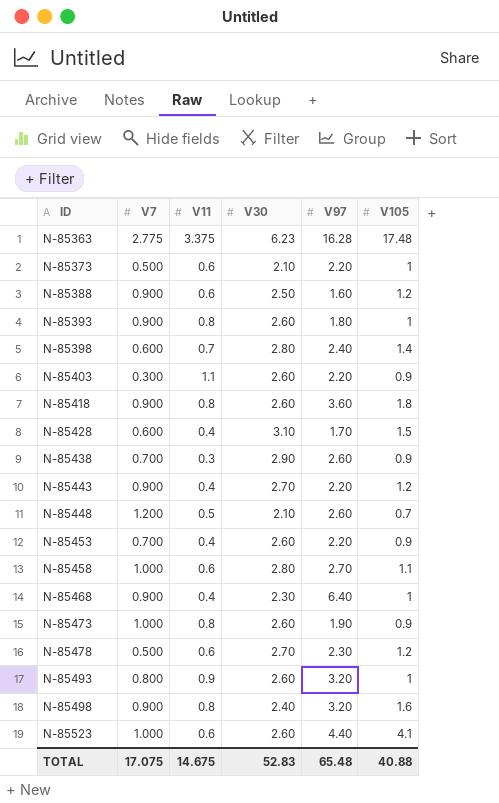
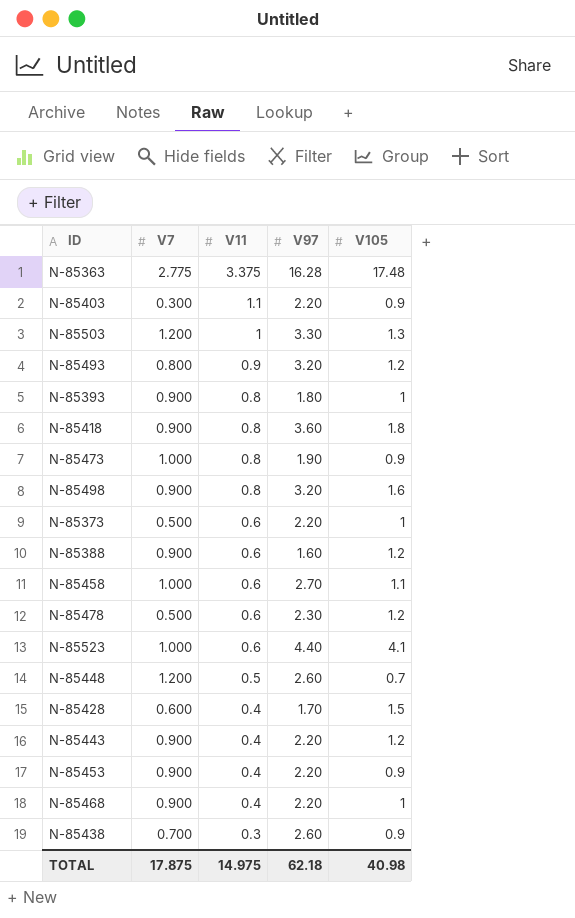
row order: ID ascending -> V11 descending
column V30 | position: 4 -> none
row N-85398: 0.600 | 0.7 | 2.80 | 2.40 | 1.4 -> none
row N-85503: none -> 1.200 | 1 | 3.30 | 1.3
N-85493 | V105: 1 -> 1.2
N-85453 | V7: 0.700 -> 0.900
N-85468 | V97: 6.40 -> 2.20
TOTAL | V7: 17.075 -> 17.875
TOTAL | V11: 14.675 -> 14.975
TOTAL | V97: 65.48 -> 62.18
TOTAL | V105: 40.88 -> 40.98

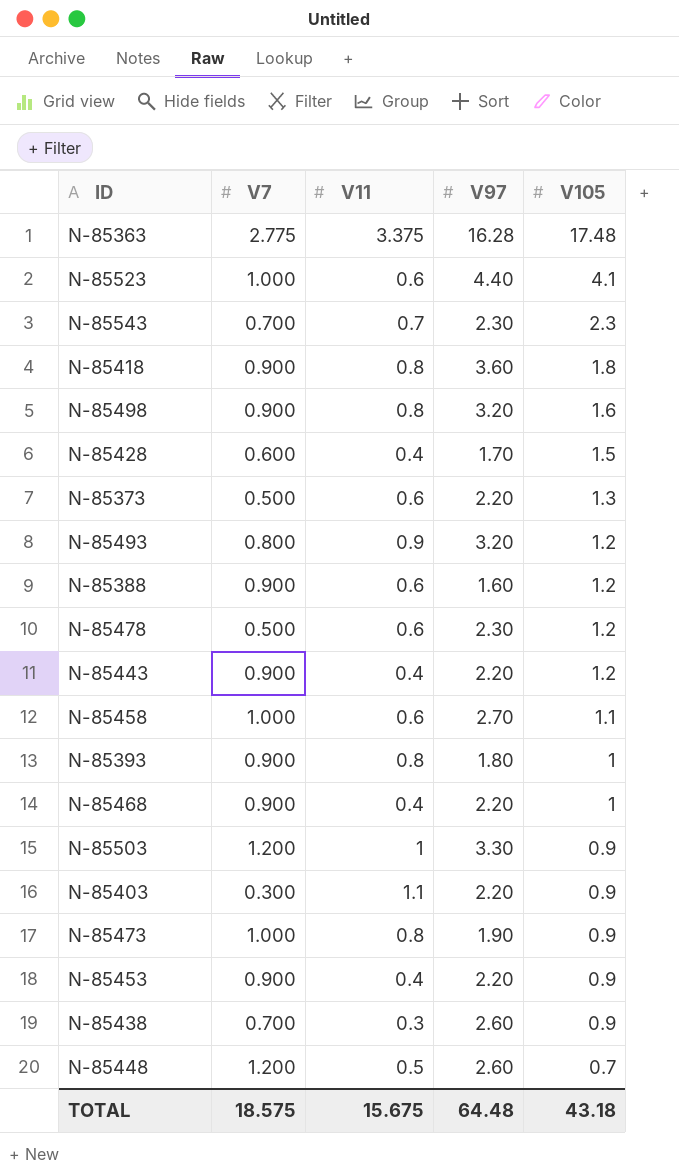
row order: V11 descending -> V105 descending
row N-85543: none -> 0.700 | 0.7 | 2.30 | 2.3
N-85373 | V105: 1 -> 1.3
N-85503 | V105: 1.3 -> 0.9
TOTAL | V7: 17.875 -> 18.575
TOTAL | V11: 14.975 -> 15.675
TOTAL | V97: 62.18 -> 64.48
TOTAL | V105: 40.98 -> 43.18

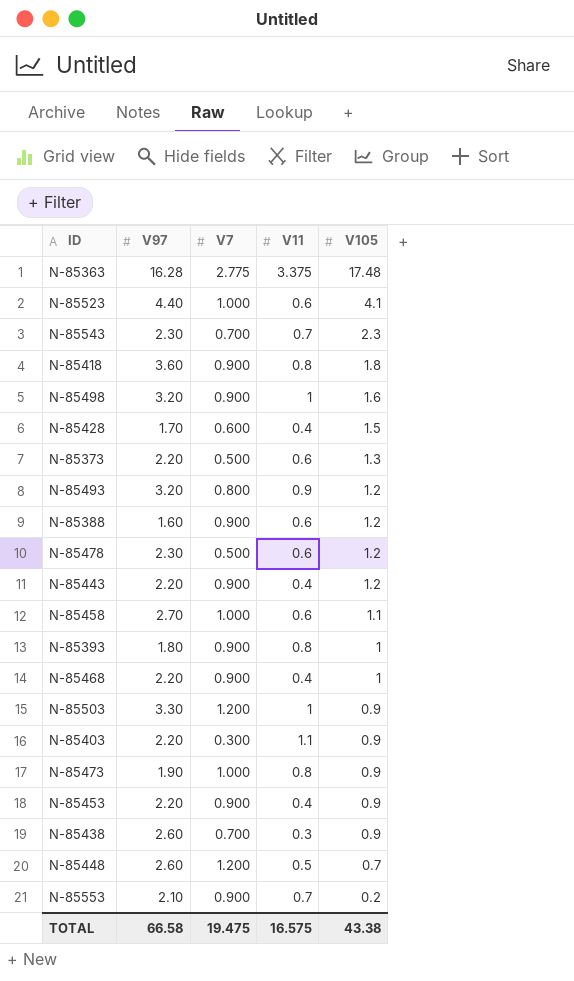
column V97 | position: 4 -> 2
N-85498 | V11: 0.8 -> 1
row N-85553: none -> 2.10 | 0.900 | 0.7 | 0.2
TOTAL | V97: 64.48 -> 66.58
TOTAL | V7: 18.575 -> 19.475
TOTAL | V11: 15.675 -> 16.575
TOTAL | V105: 43.18 -> 43.38

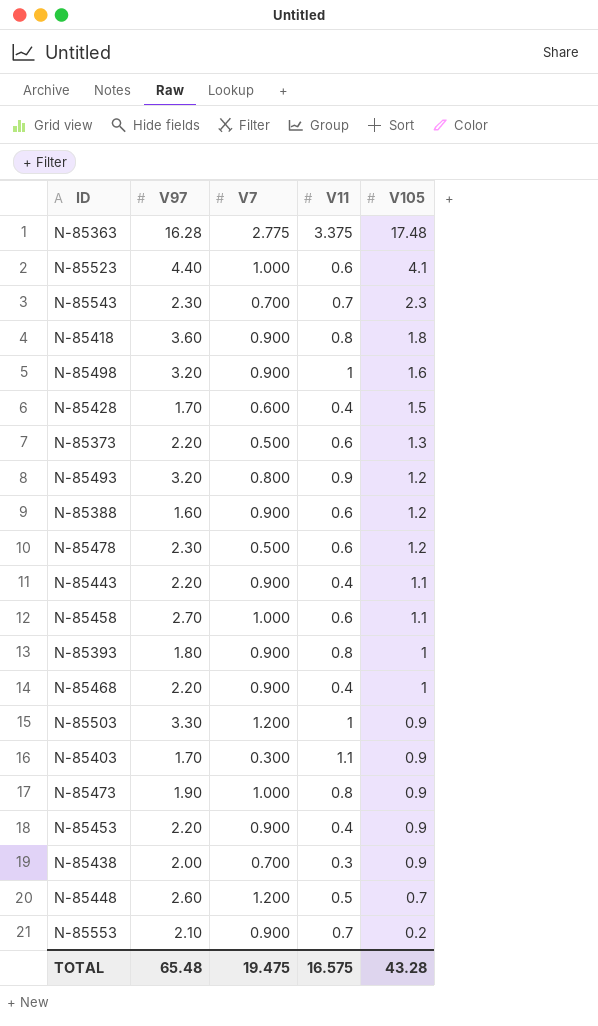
N-85443 | V105: 1.2 -> 1.1
N-85403 | V97: 2.20 -> 1.70
N-85438 | V97: 2.60 -> 2.00
TOTAL | V97: 66.58 -> 65.48
TOTAL | V105: 43.38 -> 43.28

